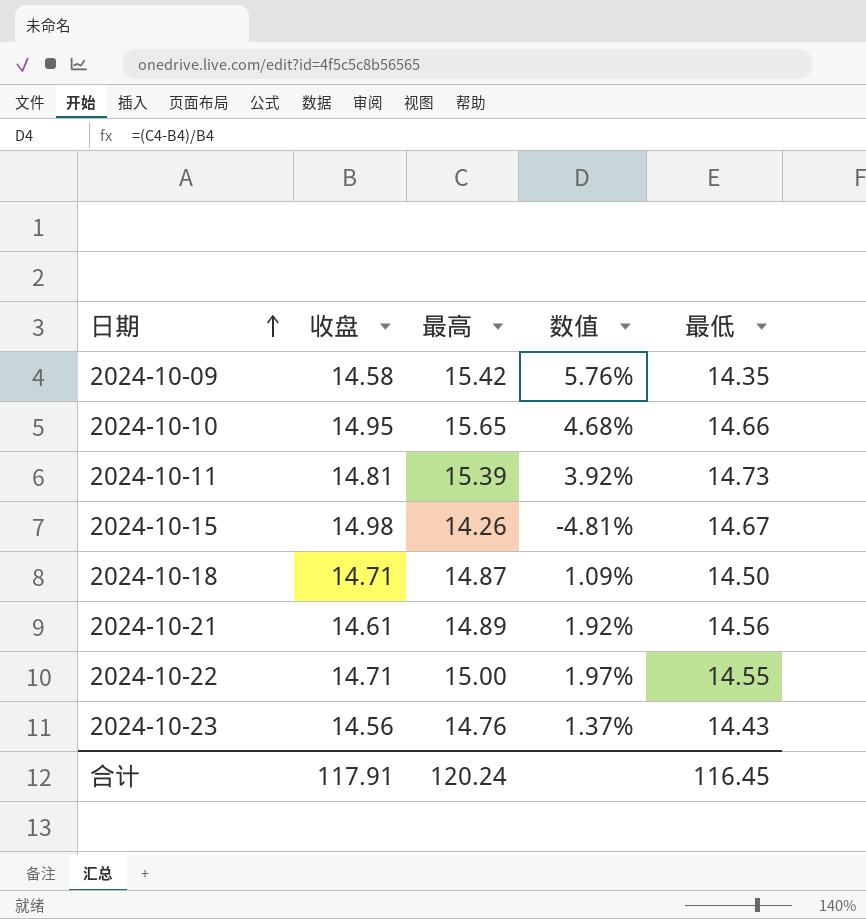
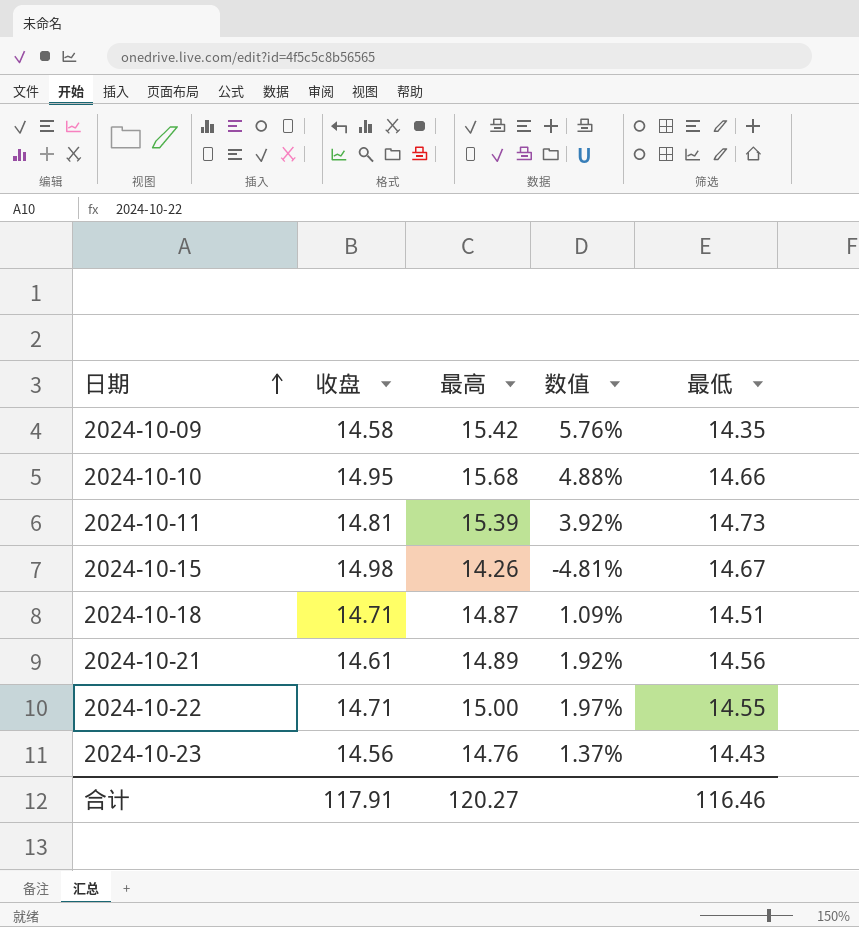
2024-10-10 | 最高: 15.65 -> 15.68
2024-10-10 | 数值: 4.68% -> 4.88%
2024-10-18 | 最低: 14.50 -> 14.51
合计 | 最高: 120.24 -> 120.27
合计 | 最低: 116.45 -> 116.46

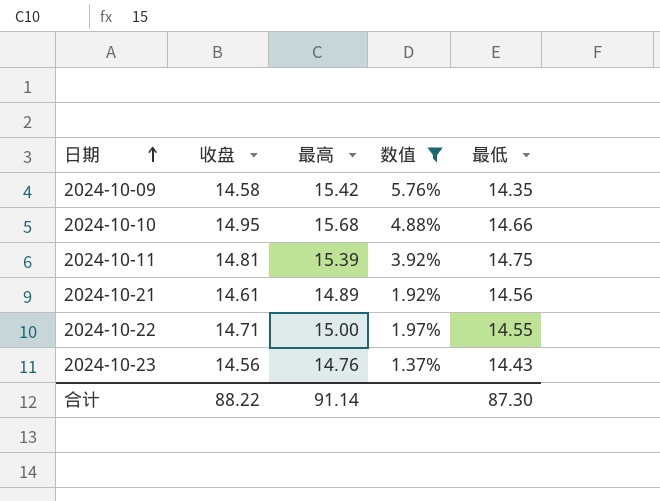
filter: none -> 数值 >= 1.37%
2024-10-11 | 最低: 14.73 -> 14.75
合计 | 收盘: 117.91 -> 88.22
合计 | 最高: 120.27 -> 91.14
合计 | 最低: 116.46 -> 87.30

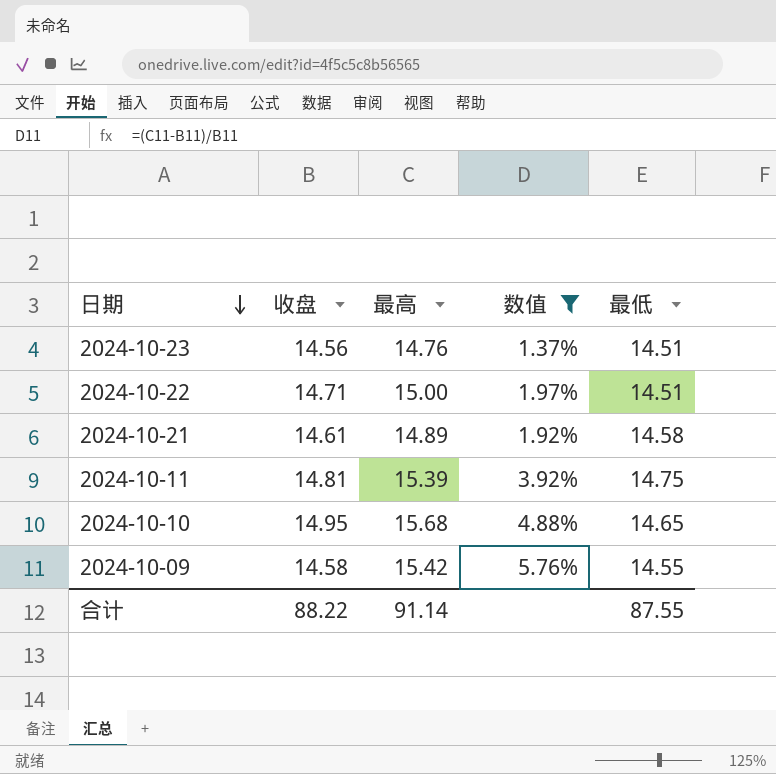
row order: 日期 ascending -> 日期 descending
2024-10-23 | 最低: 14.43 -> 14.51
2024-10-22 | 最低: 14.55 -> 14.51
2024-10-21 | 最低: 14.56 -> 14.58
2024-10-10 | 最低: 14.66 -> 14.65
2024-10-09 | 最低: 14.35 -> 14.55
合计 | 最低: 87.30 -> 87.55

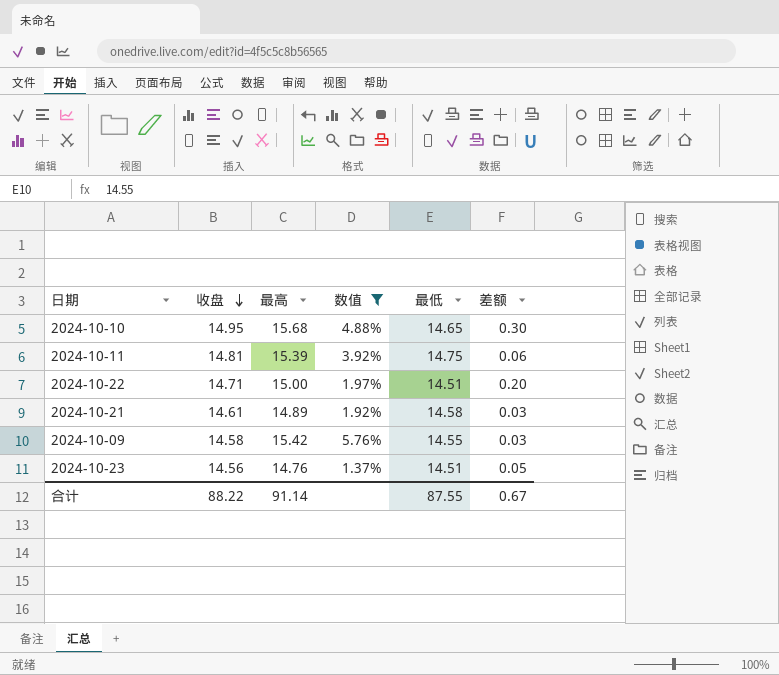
row order: 日期 descending -> 收盘 descending
column 差额 | formula: none -> [收盘] - [最低]

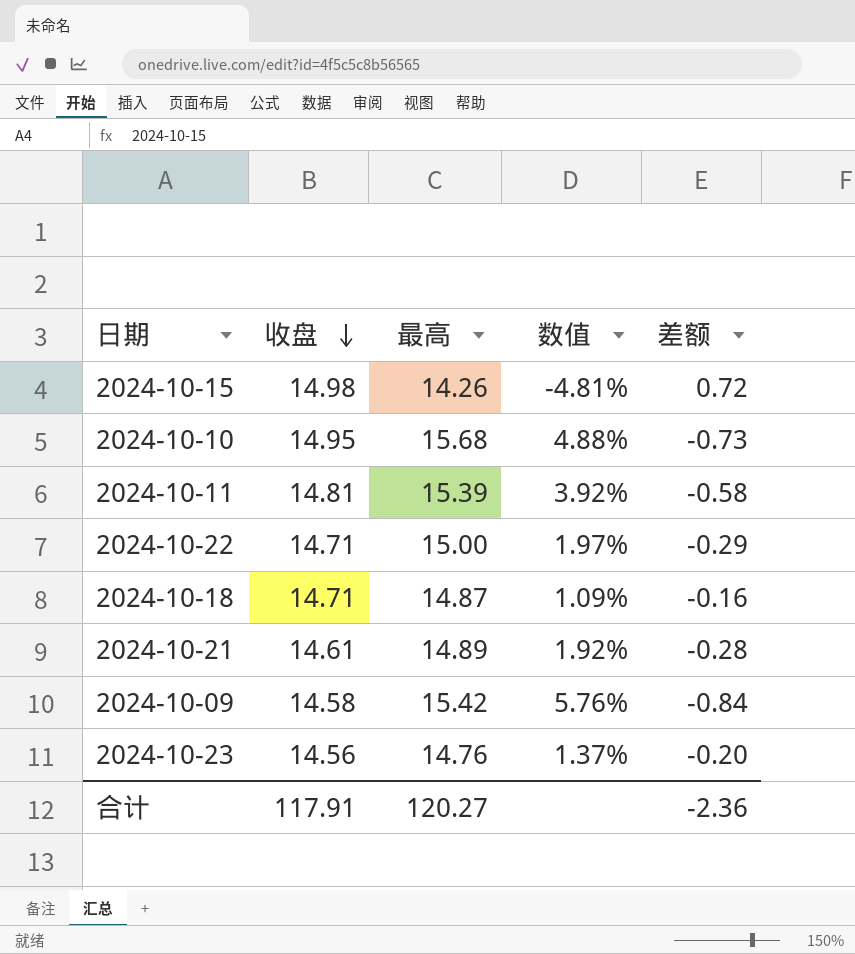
filter: 数值 >= 1.37% -> none
column 最低 | position: 5 -> none
column 差额 | formula: [收盘] - [最低] -> [收盘] - [最高]
合计 | 收盘: 88.22 -> 117.91
合计 | 最高: 91.14 -> 120.27
合计 | 差额: 0.67 -> -2.36

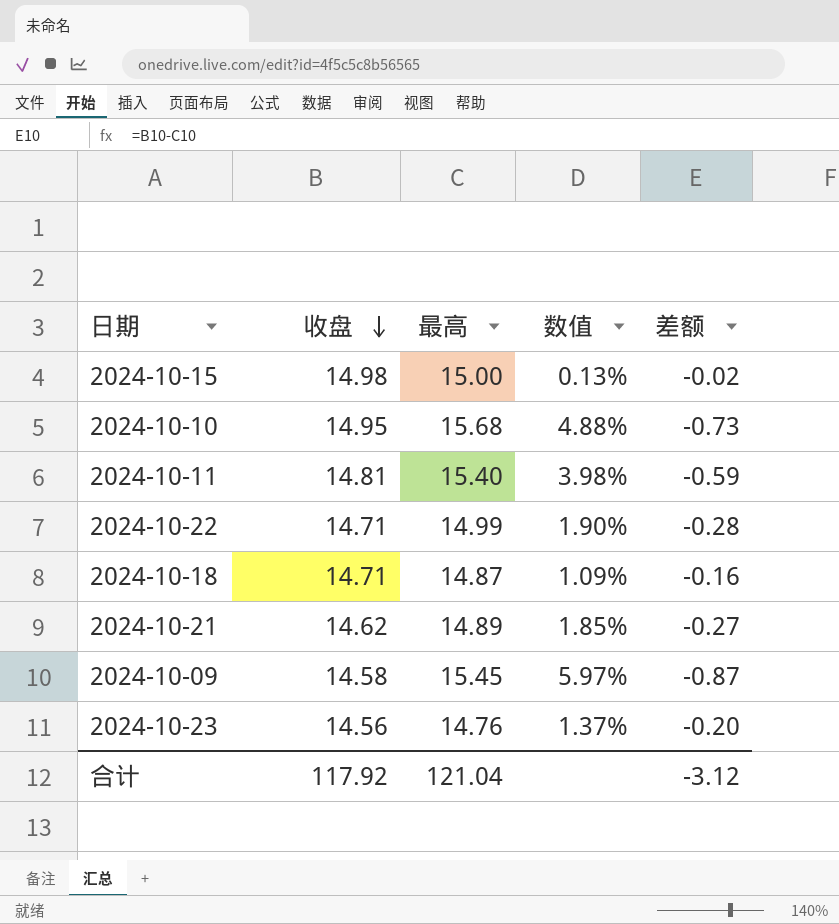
2024-10-15 | 最高: 14.26 -> 15.00
2024-10-15 | 数值: -4.81% -> 0.13%
2024-10-15 | 差额: 0.72 -> -0.02
2024-10-11 | 最高: 15.39 -> 15.40
2024-10-11 | 数值: 3.92% -> 3.98%
2024-10-11 | 差额: -0.58 -> -0.59
2024-10-22 | 最高: 15.00 -> 14.99
2024-10-22 | 数值: 1.97% -> 1.90%
2024-10-22 | 差额: -0.29 -> -0.28
2024-10-21 | 收盘: 14.61 -> 14.62
2024-10-21 | 数值: 1.92% -> 1.85%
2024-10-21 | 差额: -0.28 -> -0.27
2024-10-09 | 最高: 15.42 -> 15.45
2024-10-09 | 数值: 5.76% -> 5.97%
2024-10-09 | 差额: -0.84 -> -0.87
合计 | 收盘: 117.91 -> 117.92
合计 | 最高: 120.27 -> 121.04
合计 | 差额: -2.36 -> -3.12

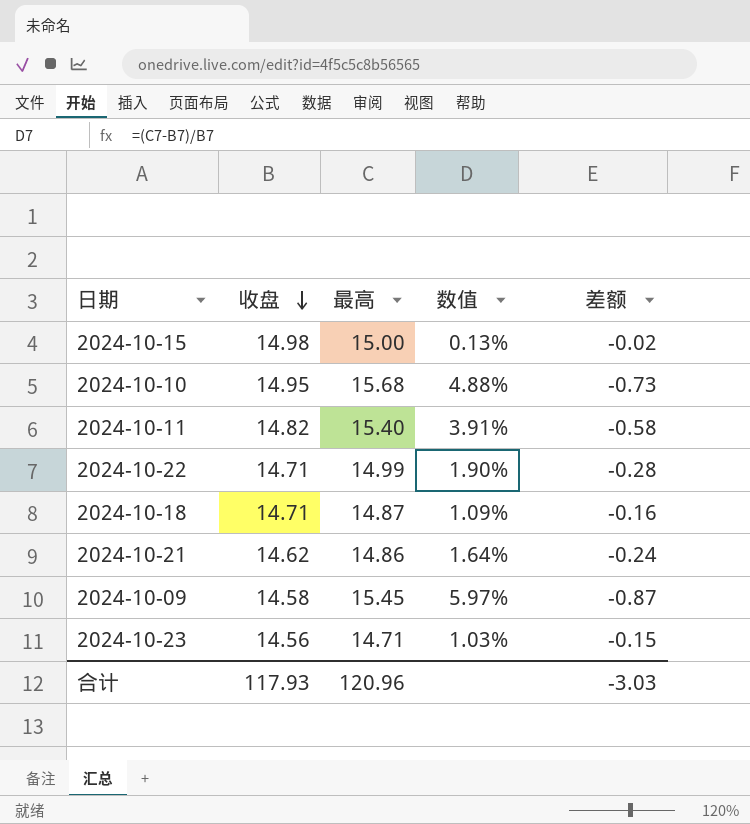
2024-10-11 | 收盘: 14.81 -> 14.82
2024-10-11 | 数值: 3.98% -> 3.91%
2024-10-11 | 差额: -0.59 -> -0.58
2024-10-21 | 最高: 14.89 -> 14.86
2024-10-21 | 数值: 1.85% -> 1.64%
2024-10-21 | 差额: -0.27 -> -0.24
2024-10-23 | 最高: 14.76 -> 14.71
2024-10-23 | 数值: 1.37% -> 1.03%
2024-10-23 | 差额: -0.20 -> -0.15
合计 | 收盘: 117.92 -> 117.93
合计 | 最高: 121.04 -> 120.96
合计 | 差额: -3.12 -> -3.03

